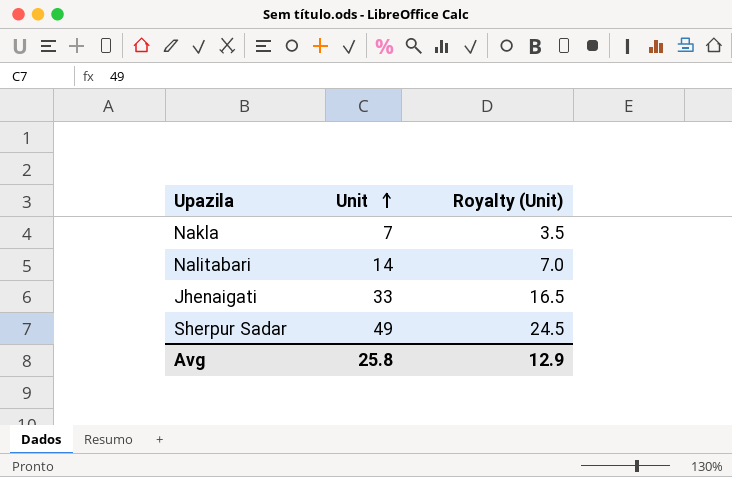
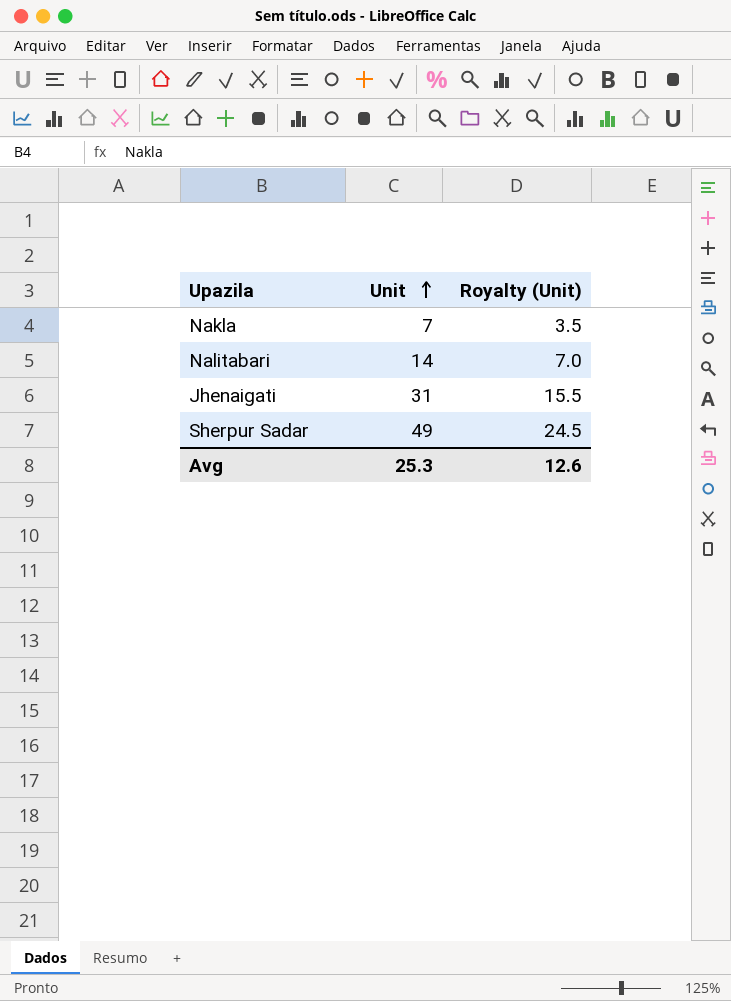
Jhenaigati | Unit: 33 -> 31
Jhenaigati | Royalty (Unit): 16.5 -> 15.5
Avg | Unit: 25.8 -> 25.3
Avg | Royalty (Unit): 12.9 -> 12.6

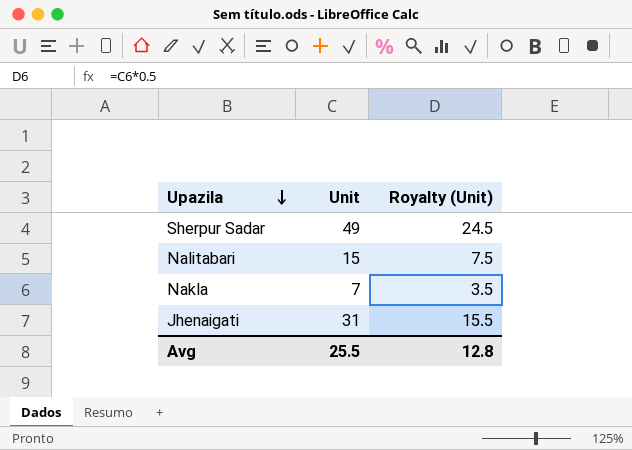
row order: Unit ascending -> Upazila descending
Nalitabari | Unit: 14 -> 15
Nalitabari | Royalty (Unit): 7.0 -> 7.5
Avg | Unit: 25.3 -> 25.5
Avg | Royalty (Unit): 12.6 -> 12.8

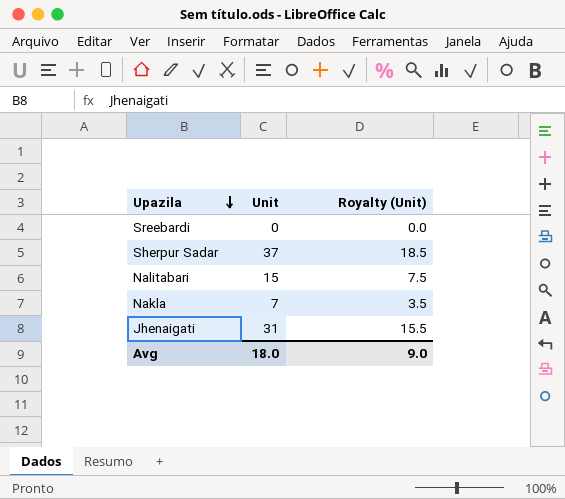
row Sreebardi: none -> 0 | 0.0
Sherpur Sadar | Unit: 49 -> 37
Sherpur Sadar | Royalty (Unit): 24.5 -> 18.5
Avg | Unit: 25.5 -> 18.0
Avg | Royalty (Unit): 12.8 -> 9.0

